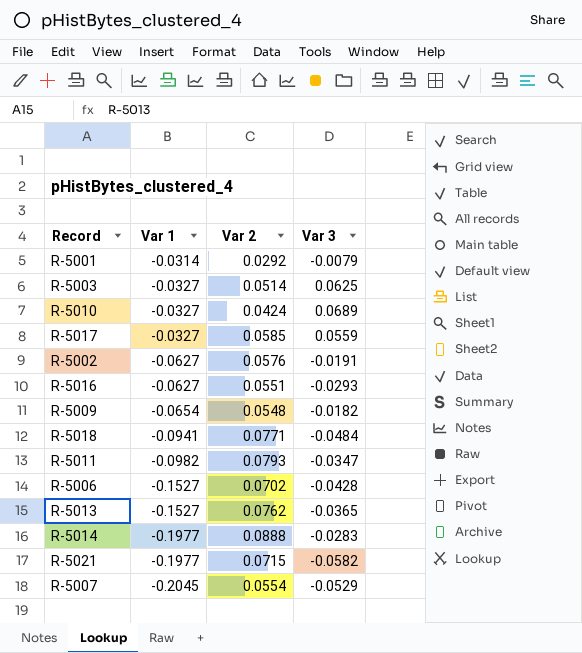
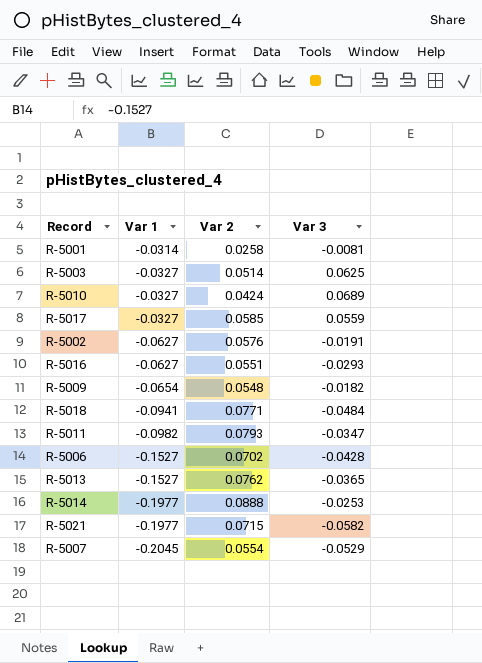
R-5001 | Var 2: 0.0292 -> 0.0258
R-5001 | Var 3: -0.0079 -> -0.0081
R-5014 | Var 3: -0.0283 -> -0.0253

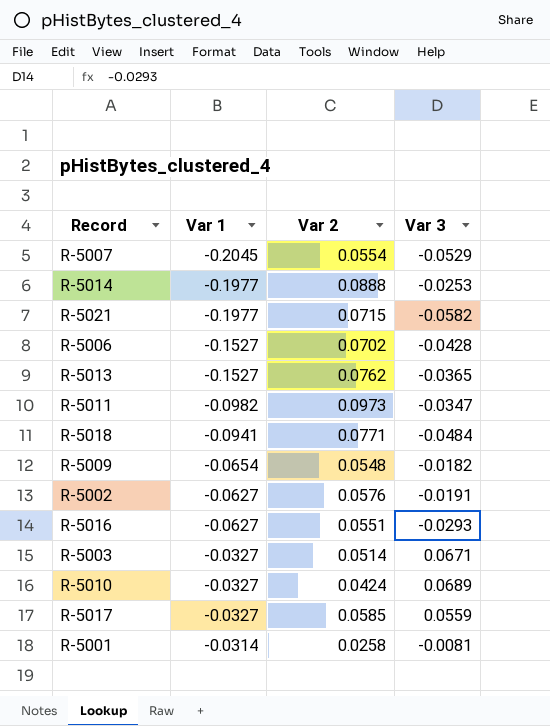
row order: Var 1 descending -> Var 1 ascending
R-5011 | Var 2: 0.0793 -> 0.0973
R-5003 | Var 3: 0.0625 -> 0.0671

